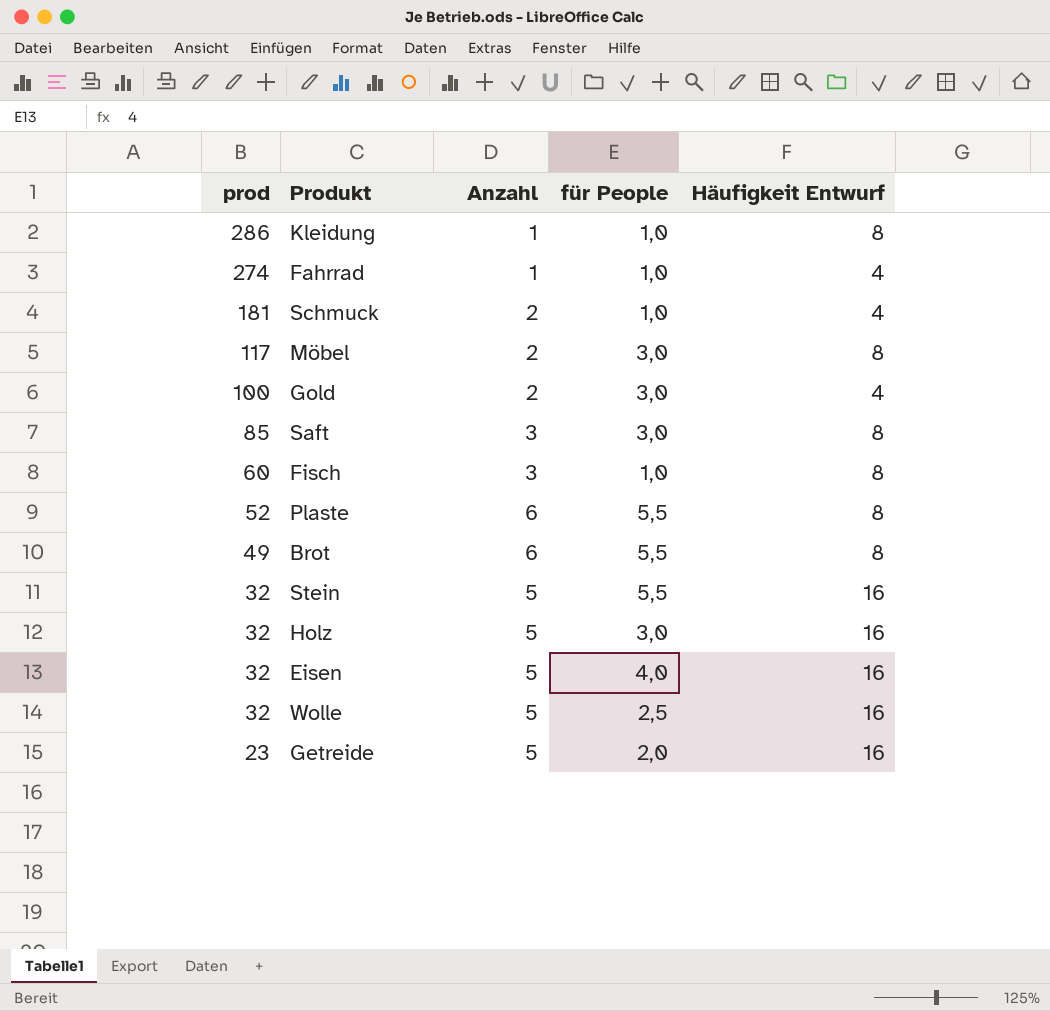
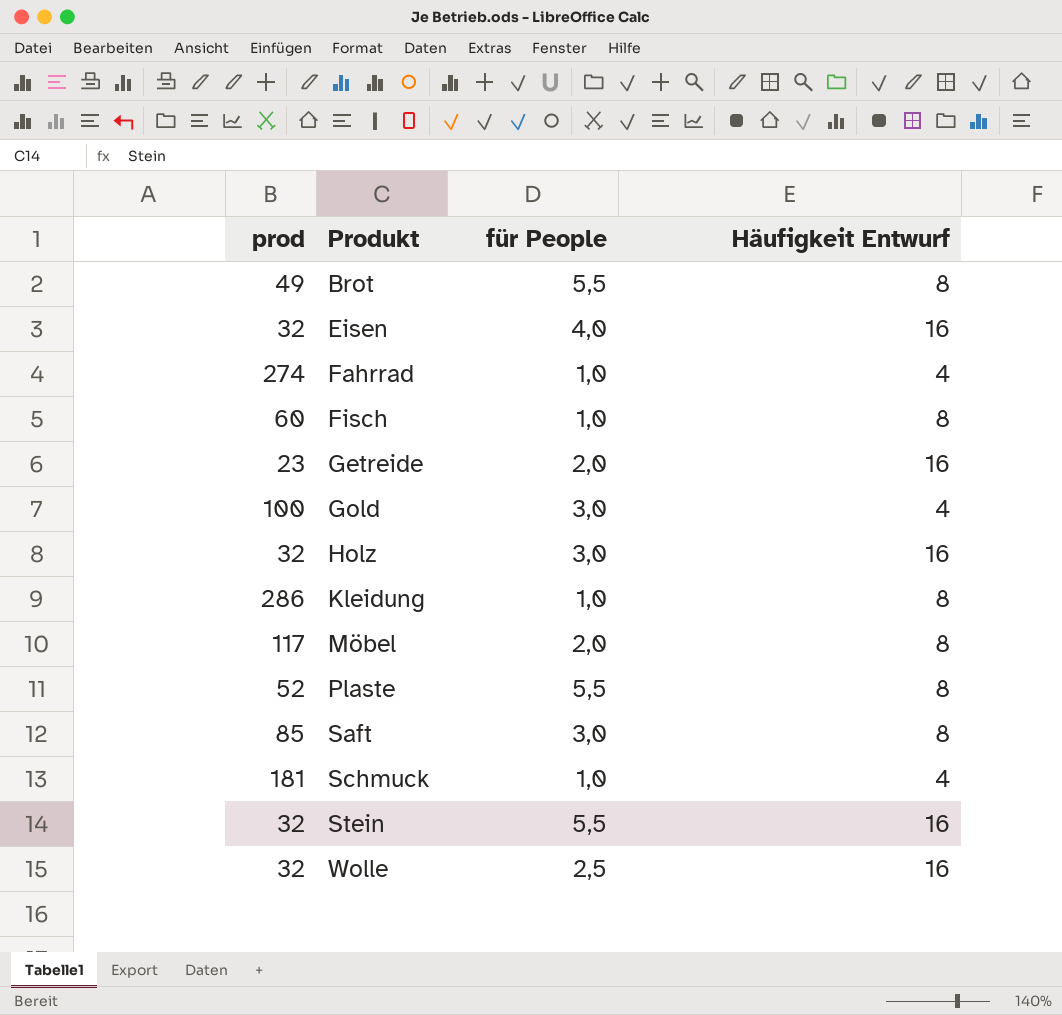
row order: prod descending -> Produkt ascending
column Anzahl | position: 3 -> none
Möbel | für People: 3,0 -> 2,0

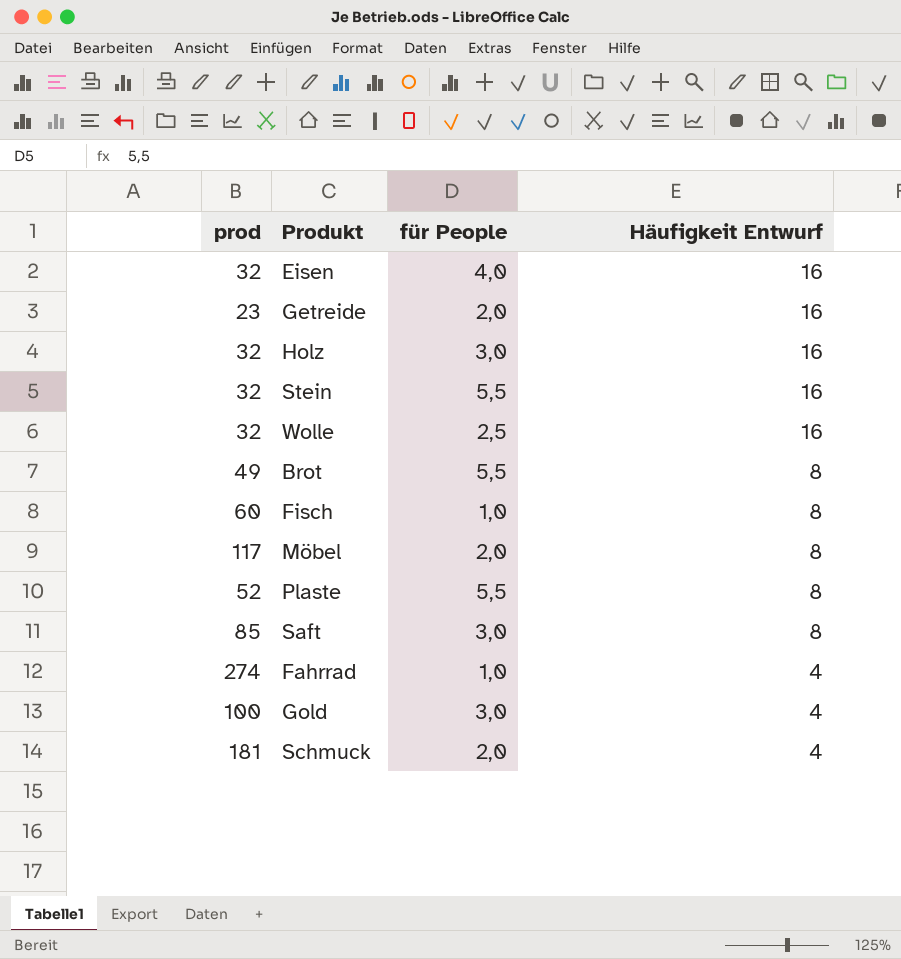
row order: Produkt ascending -> Häufigkeit Entwurf descending
row Kleidung: 286 | 1,0 | 8 -> none
Schmuck | für People: 1,0 -> 2,0

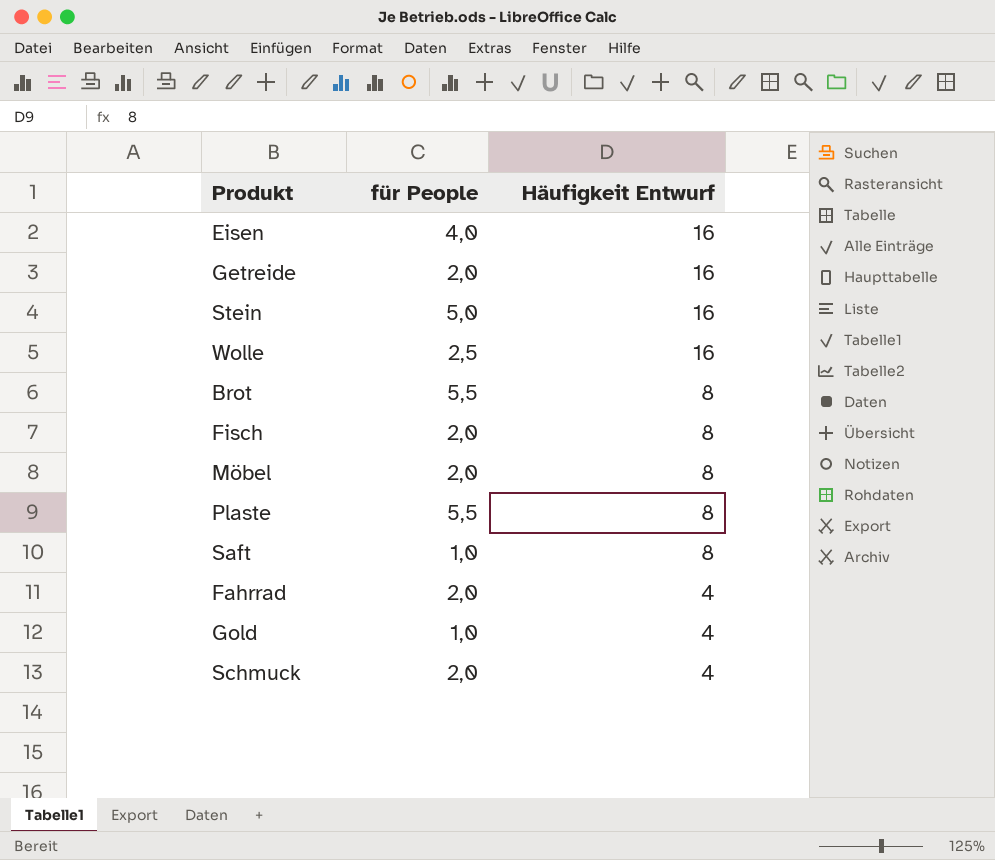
column prod | position: 1 -> none
row Holz: 32 | 3,0 | 16 -> none
Stein | für People: 5,5 -> 5,0
Fisch | für People: 1,0 -> 2,0
Saft | für People: 3,0 -> 1,0
Fahrrad | für People: 1,0 -> 2,0
Gold | für People: 3,0 -> 1,0

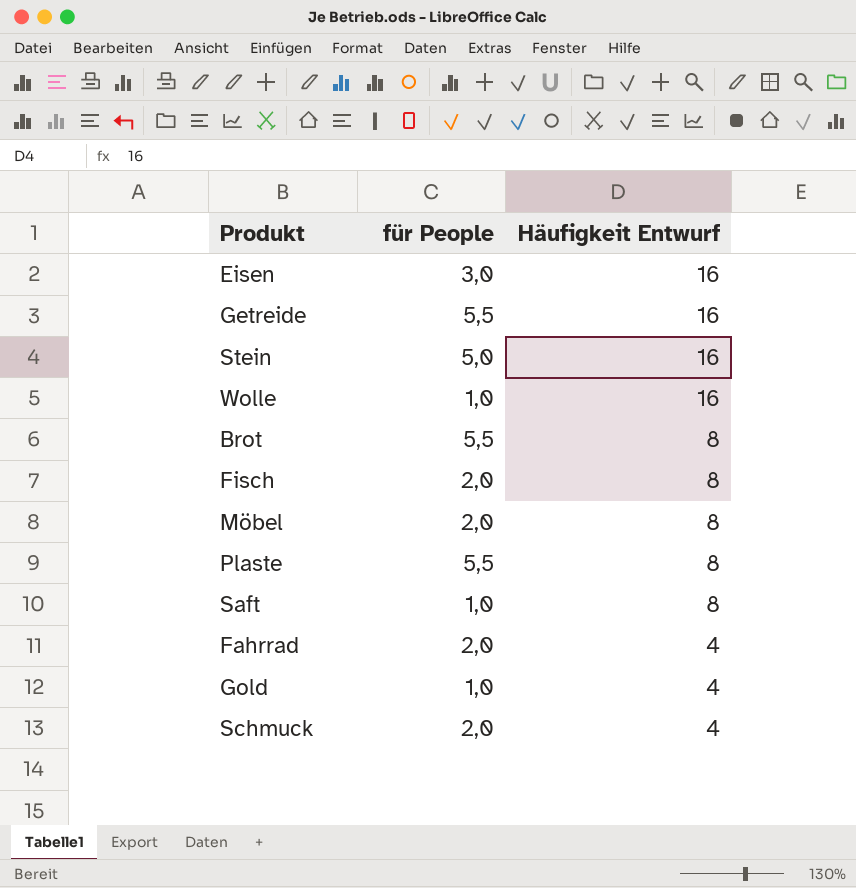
Eisen | für People: 4,0 -> 3,0
Getreide | für People: 2,0 -> 5,5
Wolle | für People: 2,5 -> 1,0

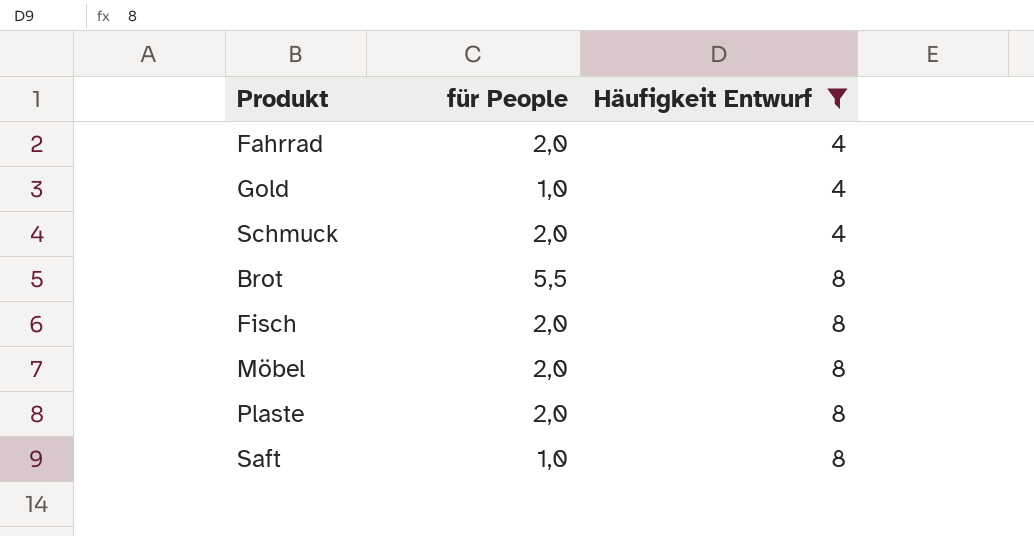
filter: none -> Häufigkeit Entwurf != 16
row order: Häufigkeit Entwurf descending -> Häufigkeit Entwurf ascending
Plaste | für People: 5,5 -> 2,0

